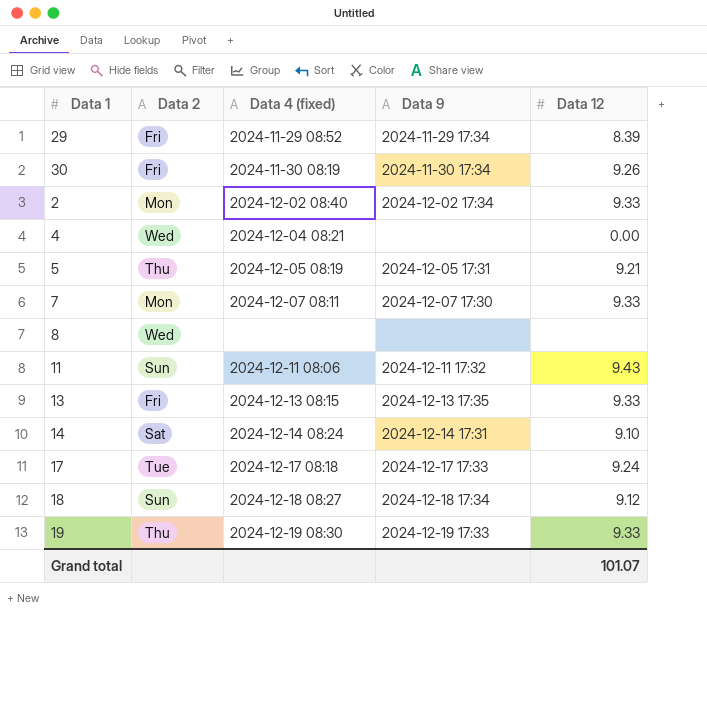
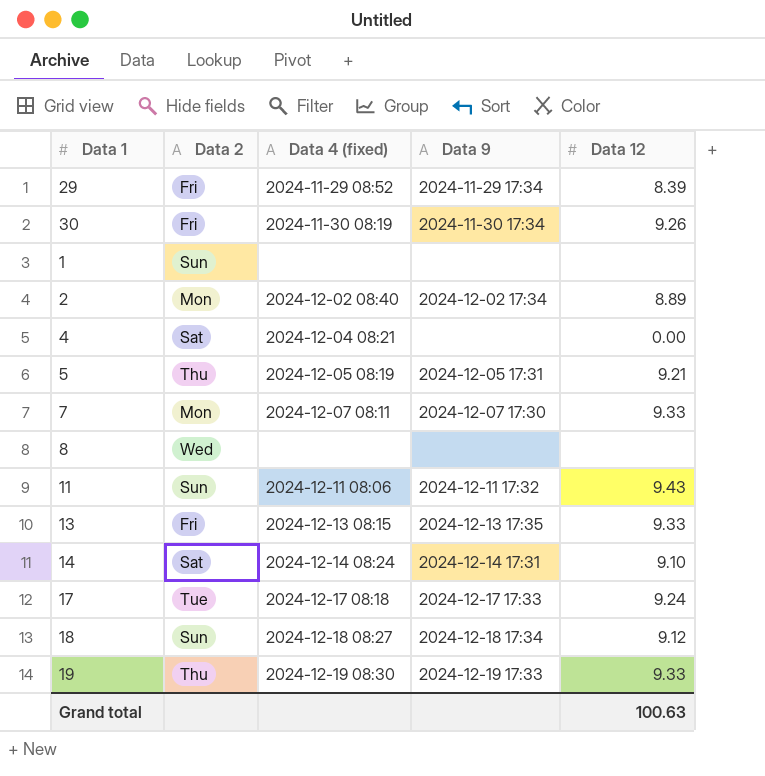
row 1: none -> Sun | none | none | none
2 | Data 12: 9.33 -> 8.89
4 | Data 2: Wed -> Sat
Grand total | Data 12: 101.07 -> 100.63

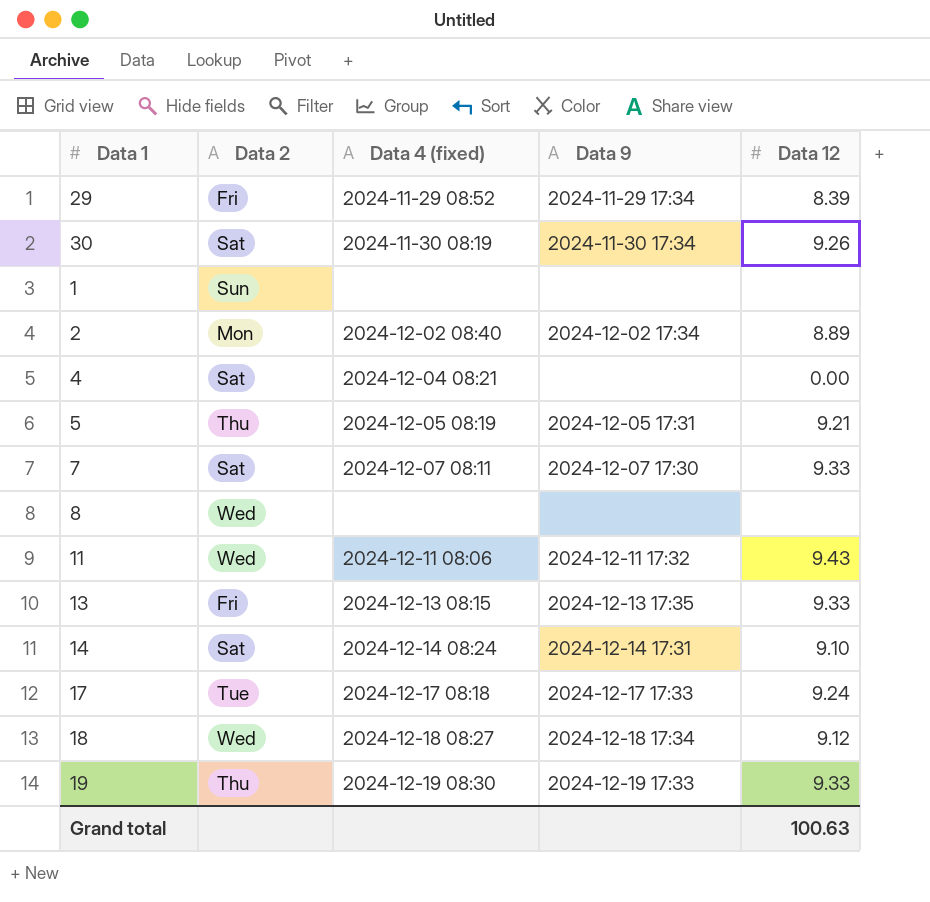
30 | Data 2: Fri -> Sat
7 | Data 2: Mon -> Sat
11 | Data 2: Sun -> Wed
18 | Data 2: Sun -> Wed

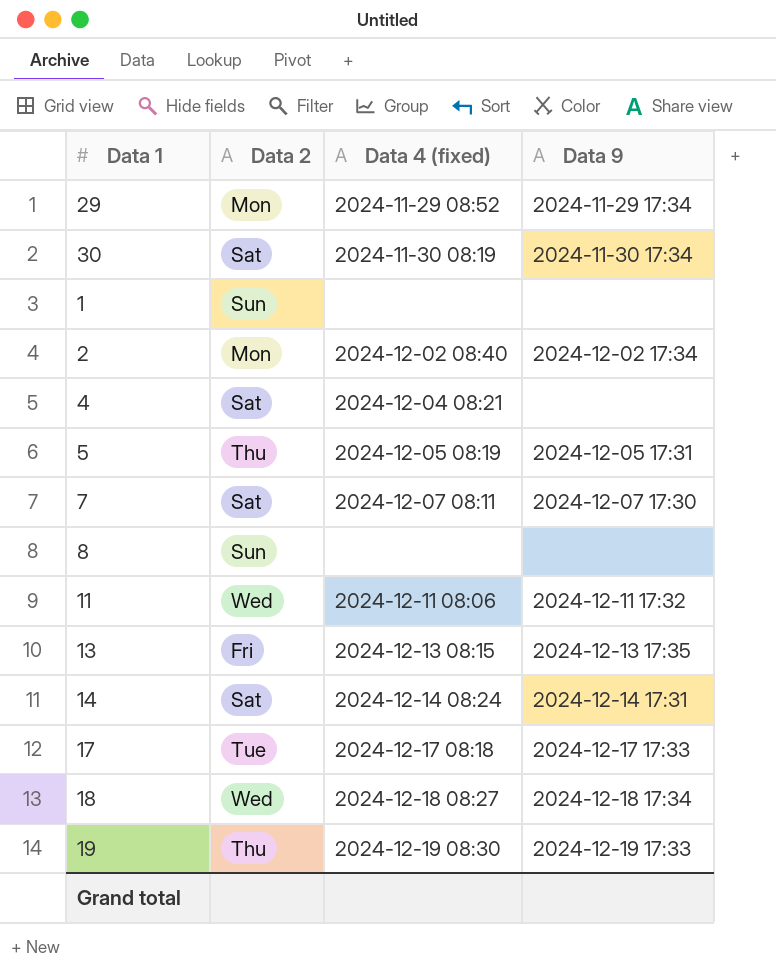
column Data 12 | position: 5 -> none
29 | Data 2: Fri -> Mon
8 | Data 2: Wed -> Sun

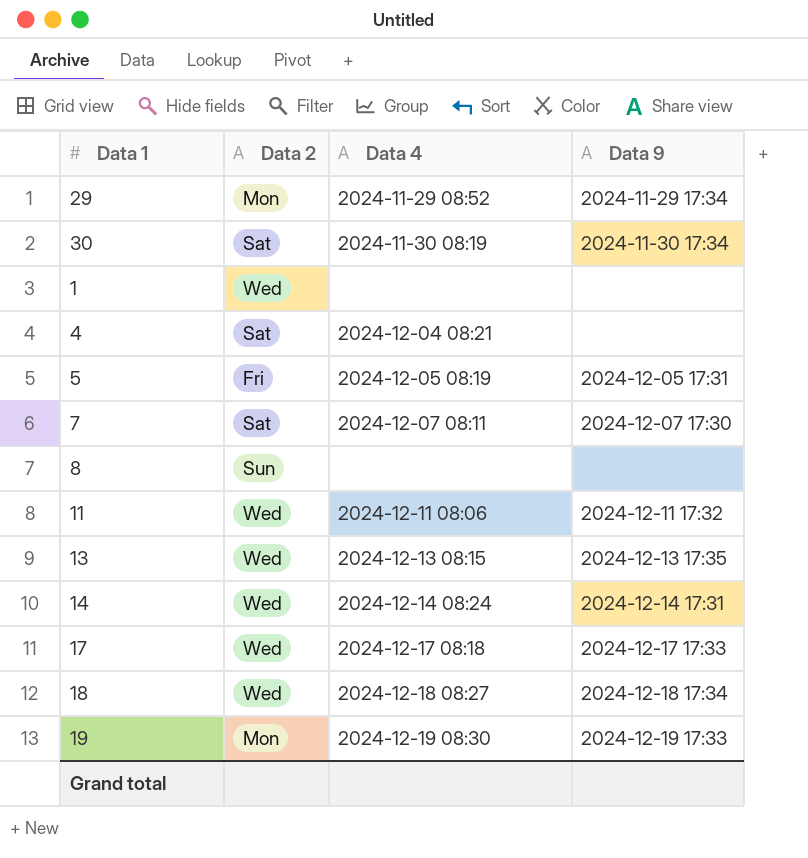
column name: Data 4 (fixed) -> Data 4
row 2: Mon | 2024-12-02 08:40 | 2024-12-02 17:34 -> none
1 | Data 2: Sun -> Wed
5 | Data 2: Thu -> Fri
13 | Data 2: Fri -> Wed
14 | Data 2: Sat -> Wed
17 | Data 2: Tue -> Wed
19 | Data 2: Thu -> Mon

